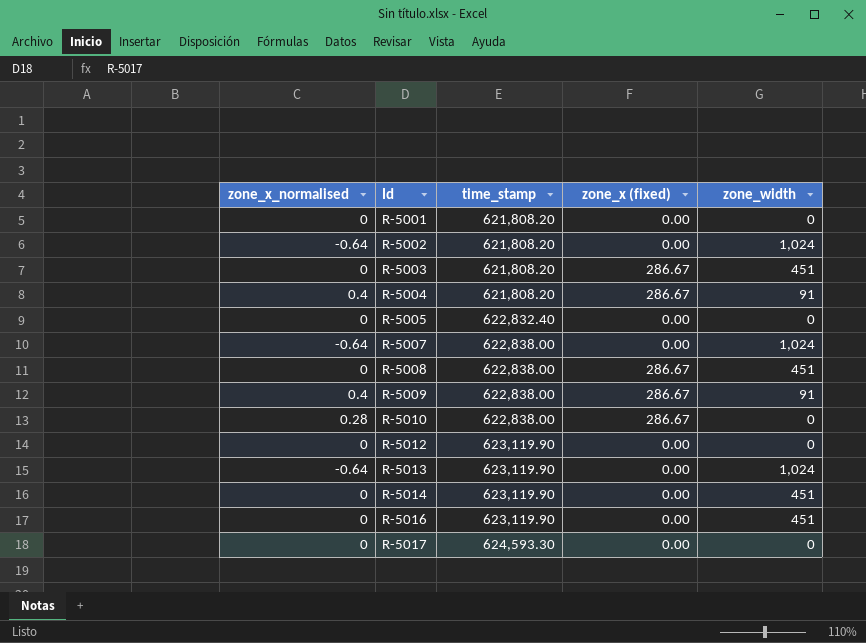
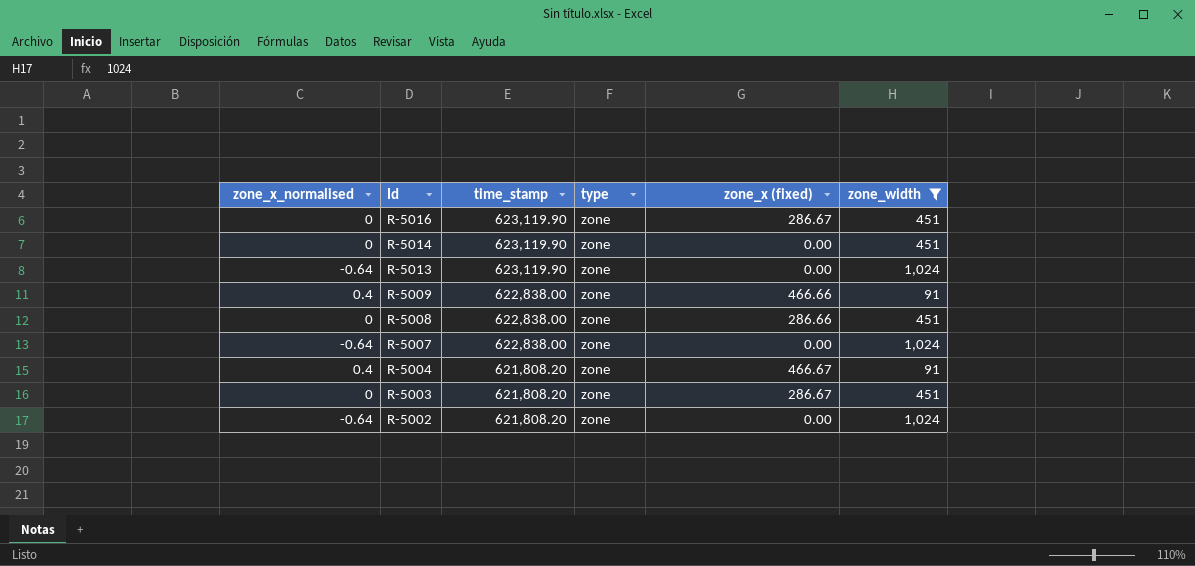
filter: none -> zone_width != 0
row order: Id ascending -> Id descending
column type | position: none -> 4
R-5016 | zone_x (fixed): 0.00 -> 286.67
R-5009 | zone_x (fixed): 286.67 -> 466.66
R-5008 | zone_x (fixed): 286.67 -> 286.66
R-5004 | zone_x (fixed): 286.67 -> 466.67

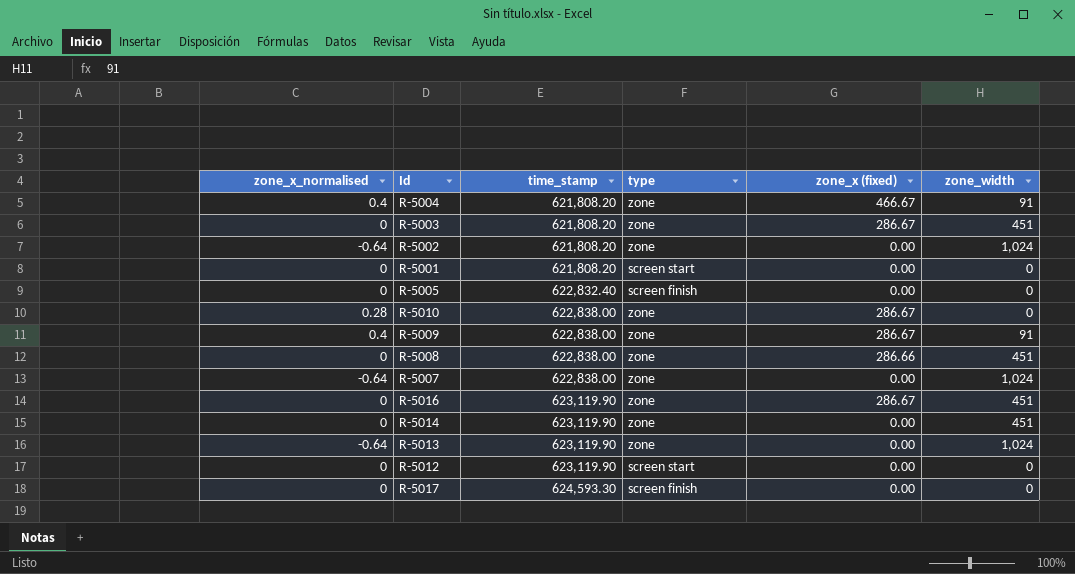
filter: zone_width != 0 -> none
row order: Id descending -> time_stamp ascending
R-5009 | zone_x (fixed): 466.66 -> 286.67

